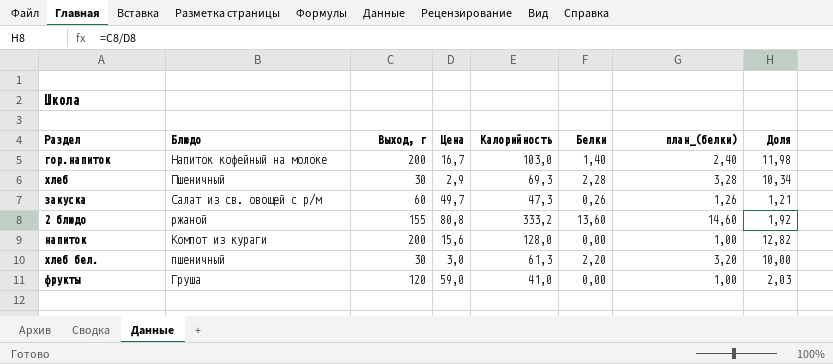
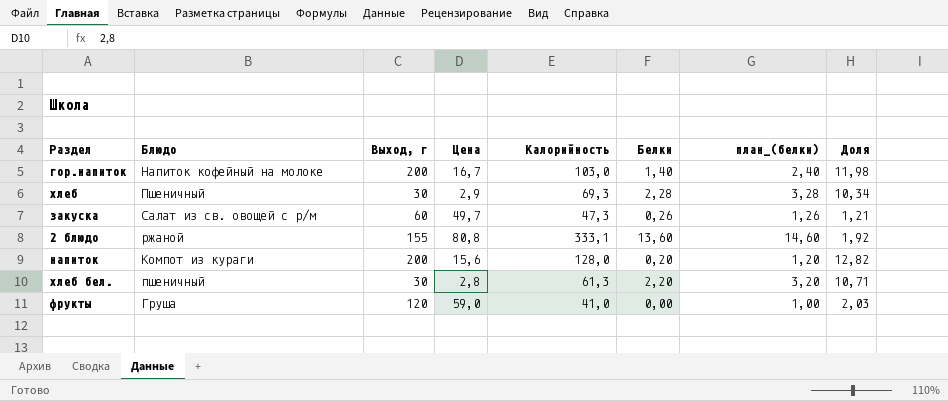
2 блюдо | Калорийность: 333,2 -> 333,1
напиток | Белки: 0,00 -> 0,20
напиток | план_(белки): 1,00 -> 1,20
хлеб бел. | Цена: 3,0 -> 2,8
хлеб бел. | Доля: 10,00 -> 10,71

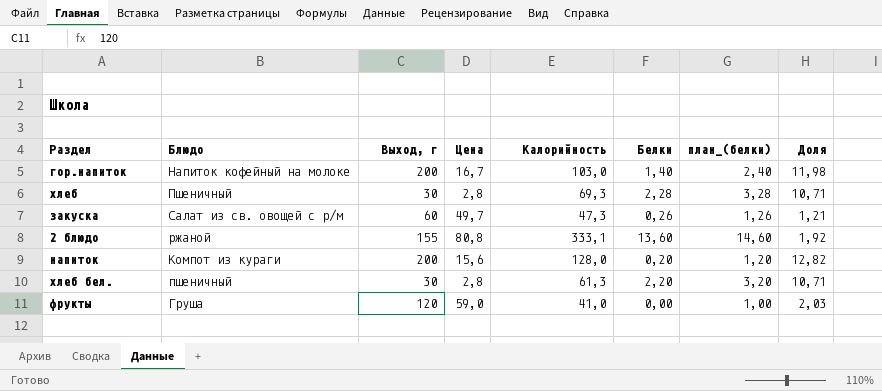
хлеб | Цена: 2,9 -> 2,8
хлеб | Доля: 10,34 -> 10,71

